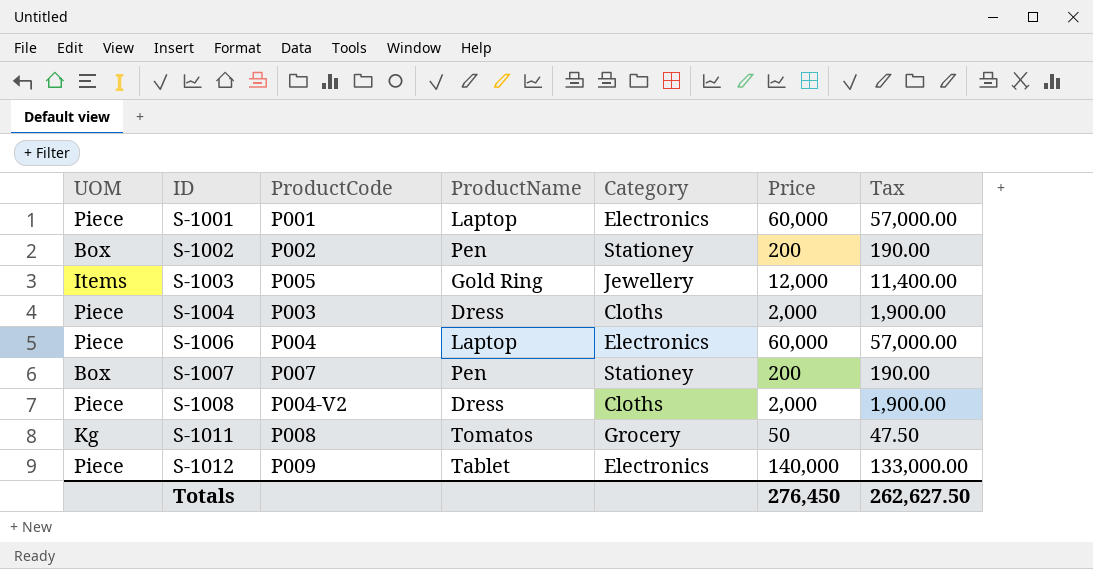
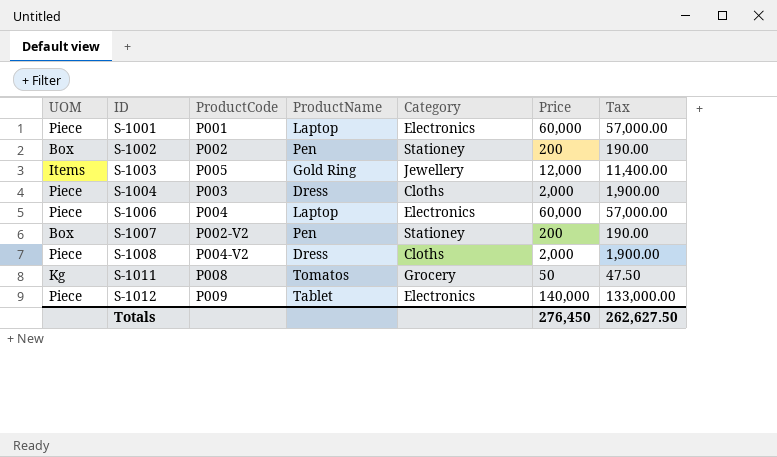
S-1007 | ProductCode: P007 -> P002-V2

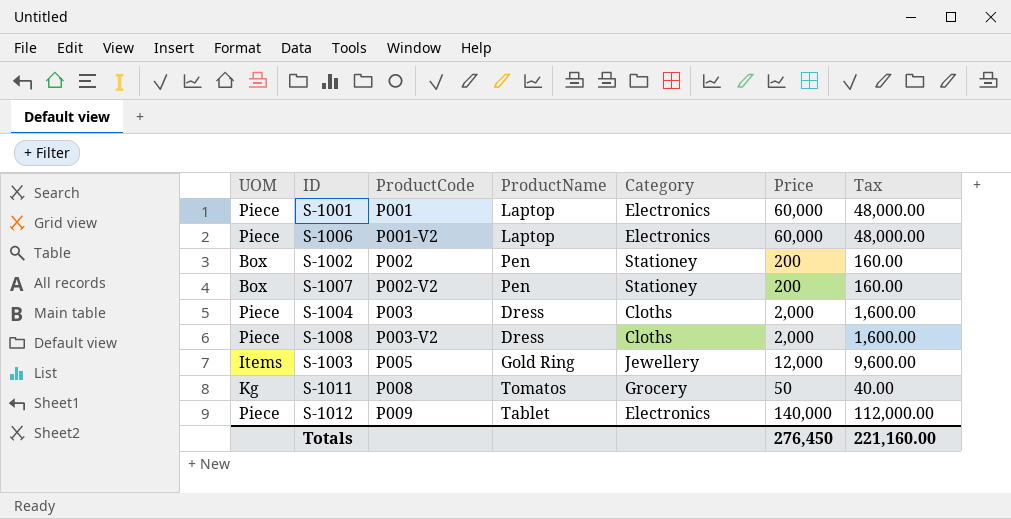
row order: ID ascending -> ProductCode ascending
column Tax | formula: [Price] * 0.95 -> [Price] * 0.8
S-1006 | ProductCode: P004 -> P001-V2
S-1008 | ProductCode: P004-V2 -> P003-V2
Totals | Tax: 262,627.50 -> 221,160.00

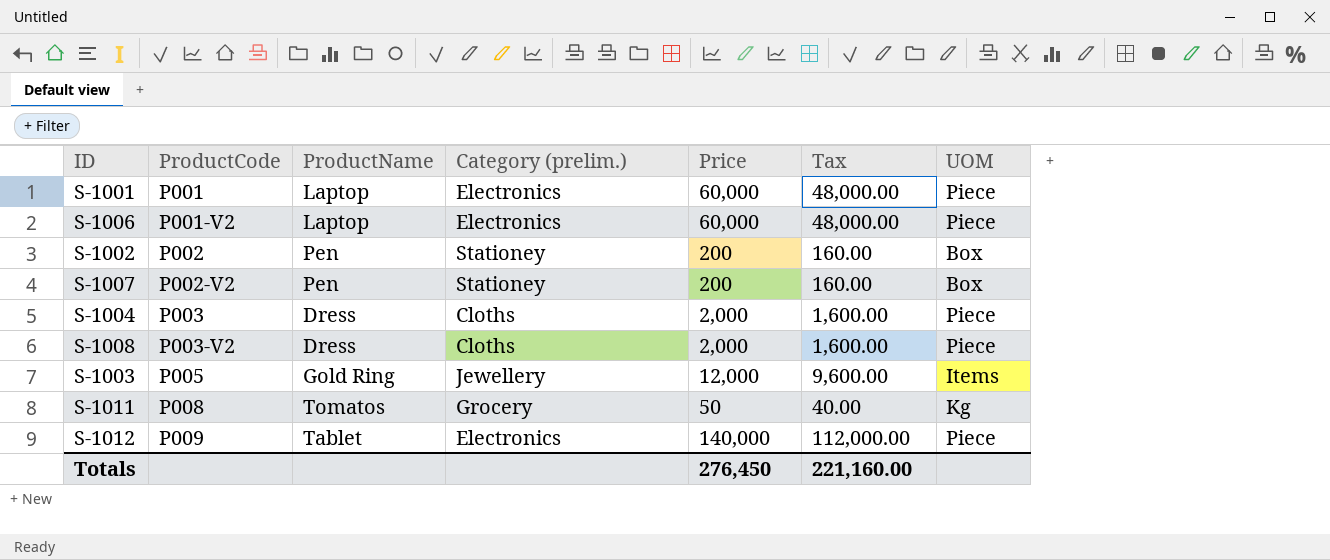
column name: Category -> Category (prelim.)
column UOM | position: 1 -> 7

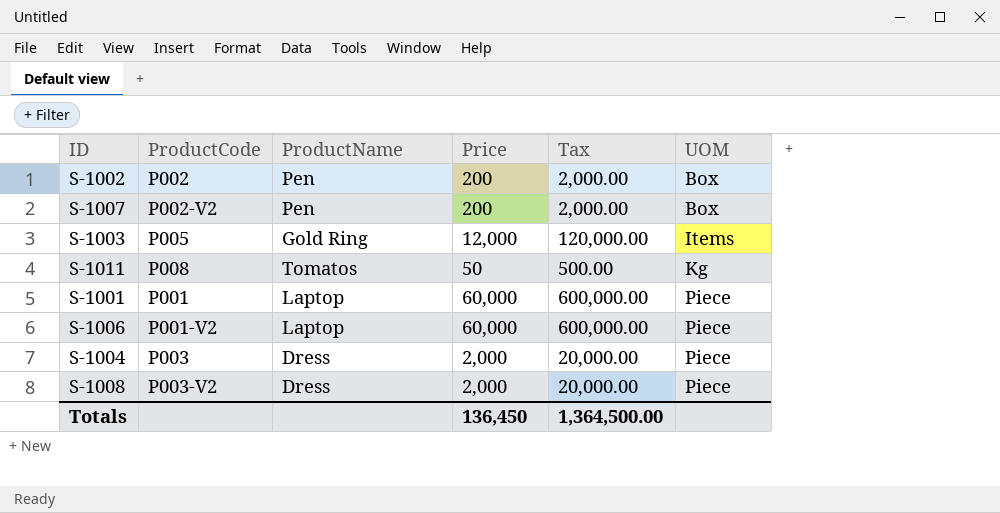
row order: ProductCode ascending -> UOM ascending
column Category (prelim.) | position: 4 -> none
column Tax | formula: [Price] * 0.8 -> [Price] * 10
row S-1012: P009 | Tablet | Electronics | 140,000 | 112,000.00 | Piece -> none
Totals | Price: 276,450 -> 136,450
Totals | Tax: 221,160.00 -> 1,364,500.00

